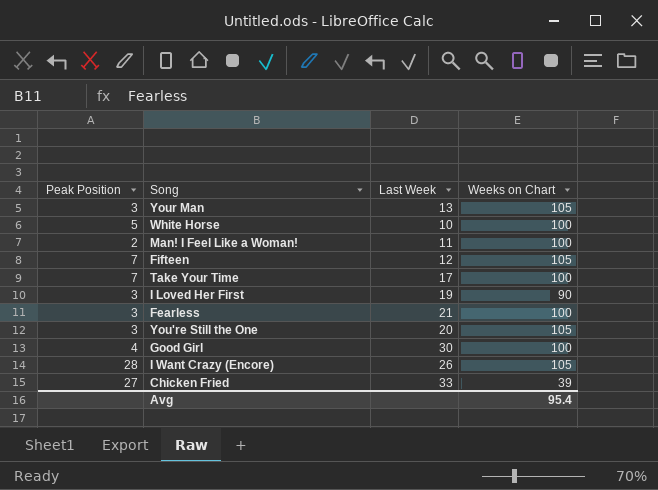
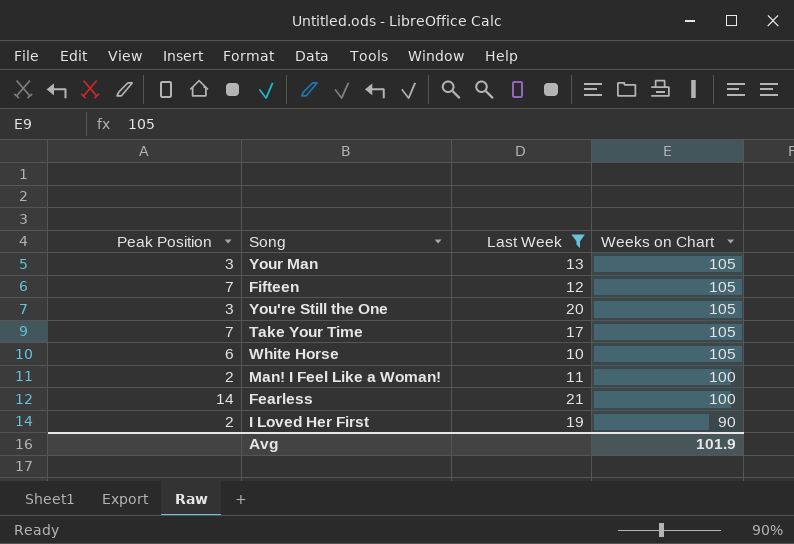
filter: none -> Last Week <= 21
row order: none -> Weeks on Chart descending
Take Your Time | Weeks on Chart: 100 -> 105
White Horse | Peak Position: 5 -> 6
White Horse | Weeks on Chart: 100 -> 105
Fearless | Peak Position: 3 -> 14
I Loved Her First | Peak Position: 3 -> 2
Avg | Weeks on Chart: 95.4 -> 101.9

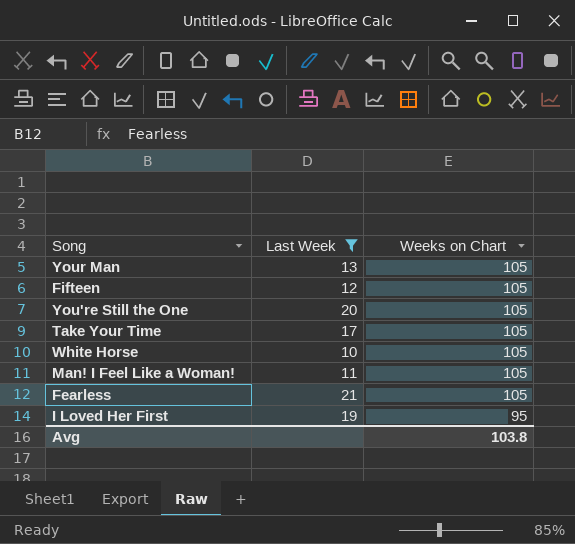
column Peak Position | position: 1 -> none
Man! I Feel Like a Woman! | Weeks on Chart: 100 -> 105
Fearless | Weeks on Chart: 100 -> 105
I Loved Her First | Weeks on Chart: 90 -> 95
Avg | Weeks on Chart: 101.9 -> 103.8

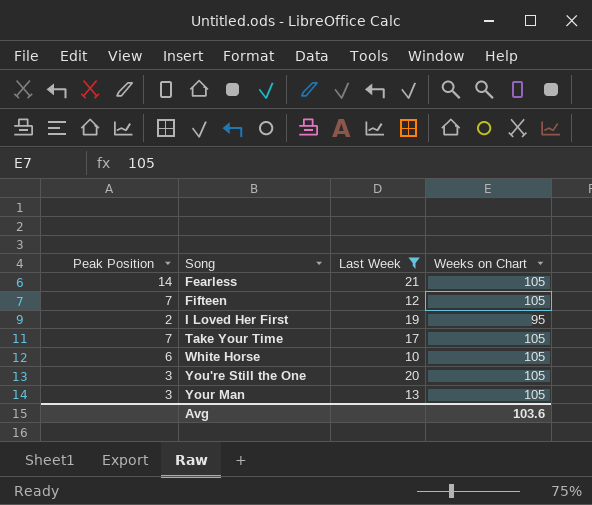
row order: Weeks on Chart descending -> Song ascending
column Peak Position | position: none -> 1
row Man! I Feel Like a Woman!: 11 | 105 -> none
Avg | Weeks on Chart: 103.8 -> 103.6

